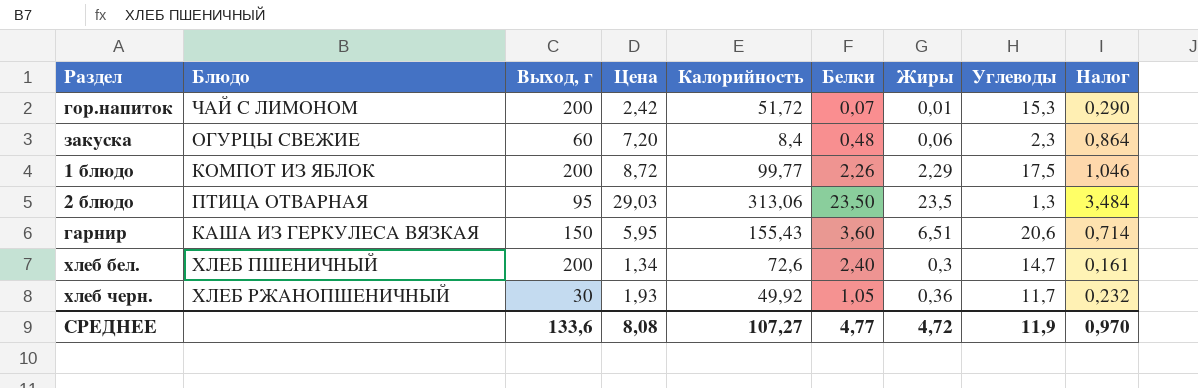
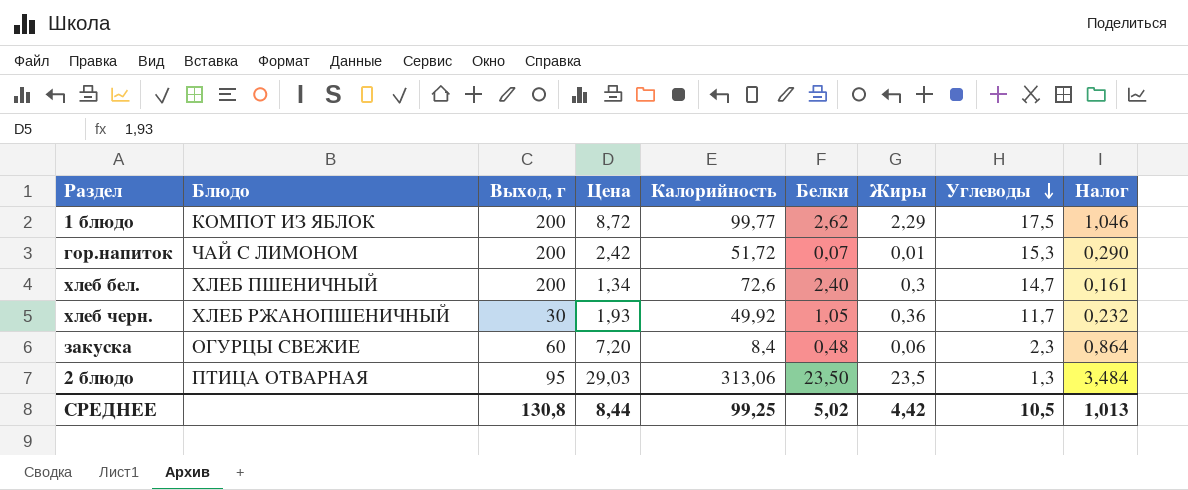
row order: none -> Углеводы descending
row гарнир: КАША ИЗ ГЕРКУЛЕСА ВЯЗКАЯ | 150 | 5,95 | 155,43 | 3,60 | 6,51 | 20,6 | 0,714 -> none
1 блюдо | Белки: 2,26 -> 2,62
СРЕДНЕЕ | Выход, г: 133,6 -> 130,8
СРЕДНЕЕ | Цена: 8,08 -> 8,44
СРЕДНЕЕ | Калорийность: 107,27 -> 99,25
СРЕДНЕЕ | Белки: 4,77 -> 5,02
СРЕДНЕЕ | Жиры: 4,72 -> 4,42
СРЕДНЕЕ | Углеводы: 11,9 -> 10,5
СРЕДНЕЕ | Налог: 0,970 -> 1,013

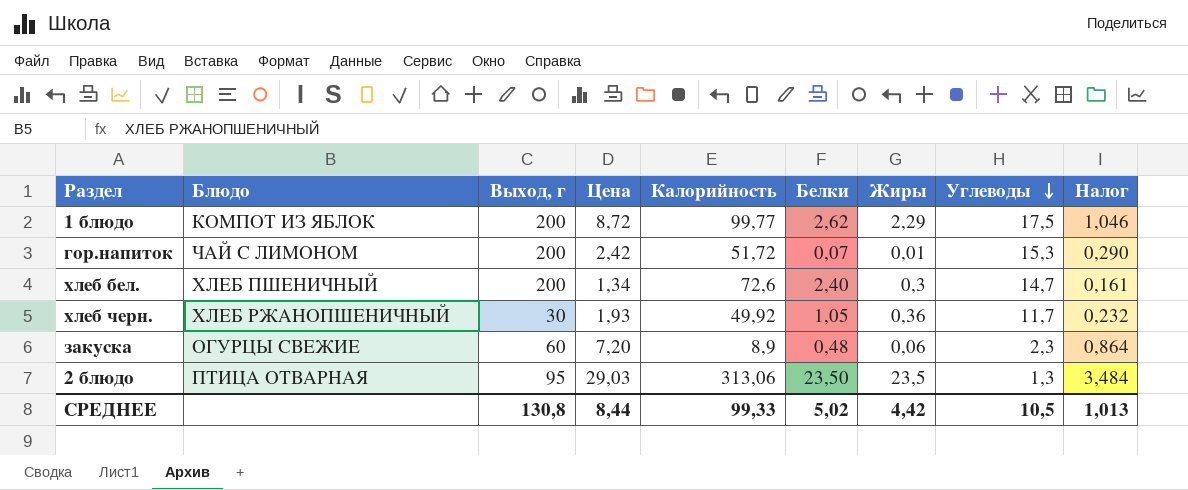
закуска | Калорийность: 8,4 -> 8,9
СРЕДНЕЕ | Калорийность: 99,25 -> 99,33

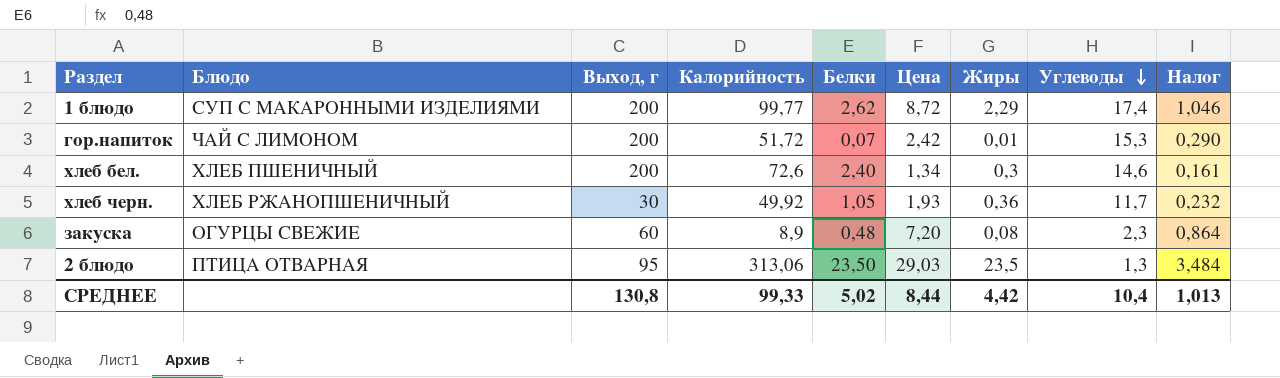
column Цена | position: 4 -> 6
1 блюдо | Блюдо: КОМПОТ ИЗ ЯБЛОК -> СУП С МАКАРОННЫМИ ИЗДЕЛИЯМИ
1 блюдо | Углеводы: 17,5 -> 17,4
хлеб бел. | Углеводы: 14,7 -> 14,6
закуска | Жиры: 0,06 -> 0,08
СРЕДНЕЕ | Углеводы: 10,5 -> 10,4

